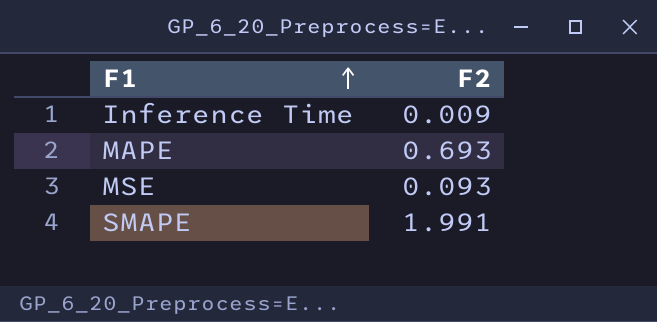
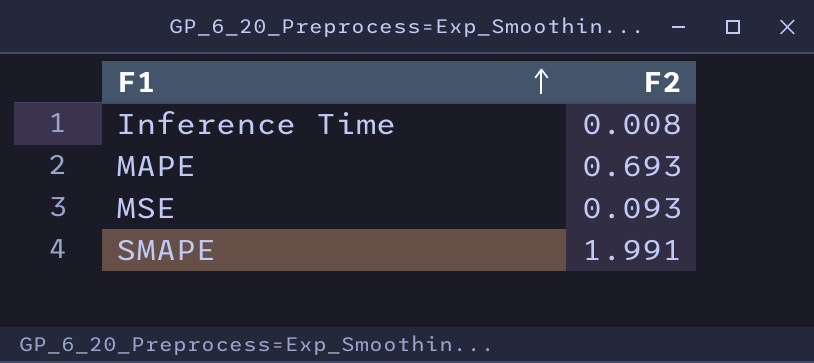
Inference Time | F2: 0.009 -> 0.008

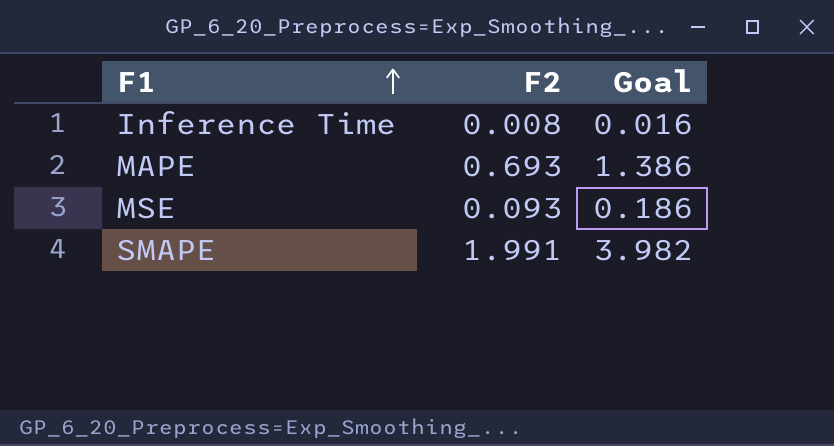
column Goal | formula: none -> [F2] * 2

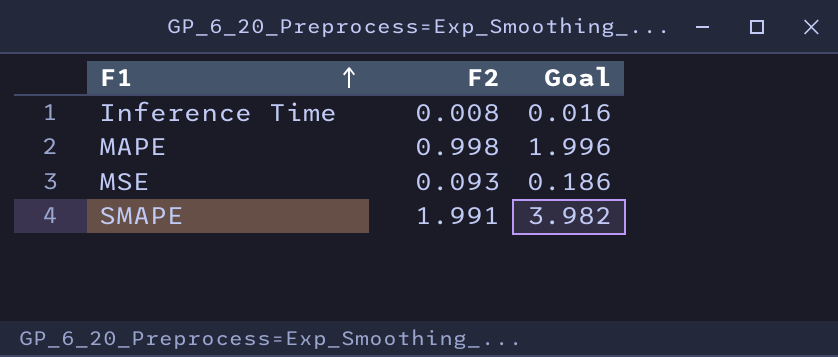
MAPE | F2: 0.693 -> 0.998
MAPE | Goal: 1.386 -> 1.996

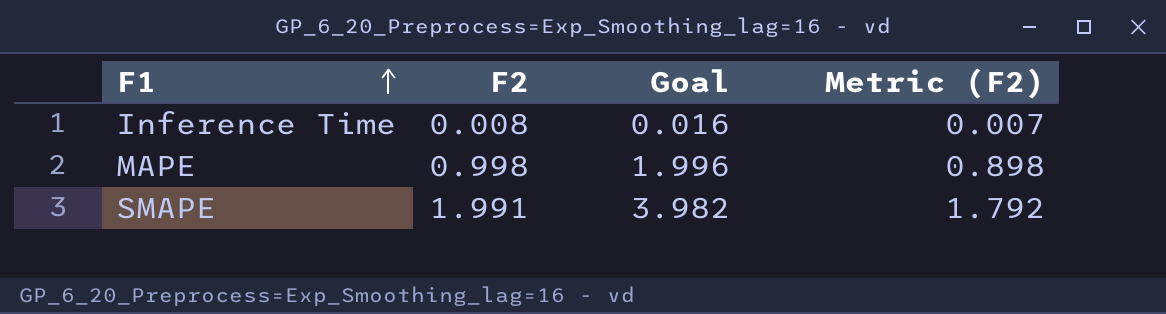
column Metric (F2) | formula: none -> [F2] * 0.9
row MSE: 0.093 | 0.186 -> none

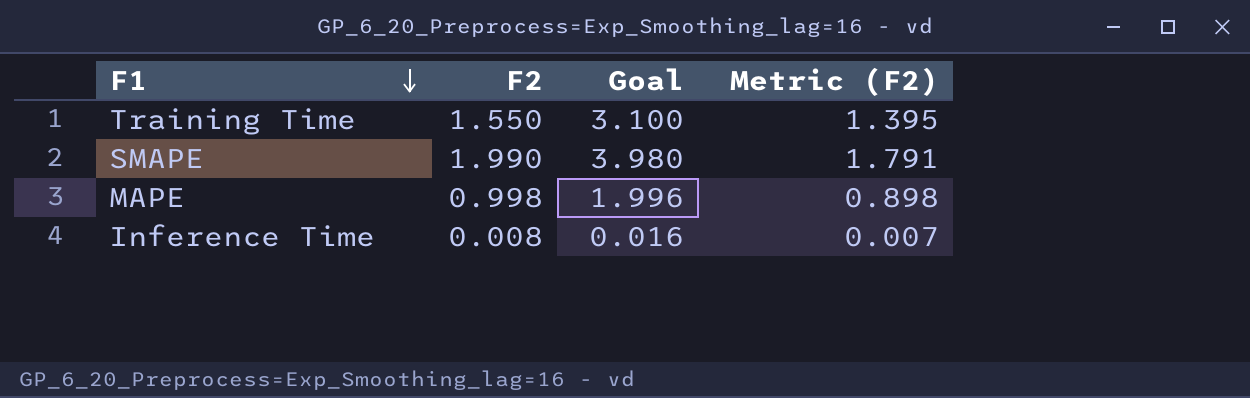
row order: F1 ascending -> F1 descending
row Training Time: none -> 1.550 | 3.100 | 1.395
SMAPE | F2: 1.991 -> 1.990
SMAPE | Goal: 3.982 -> 3.980
SMAPE | Metric (F2): 1.792 -> 1.791

